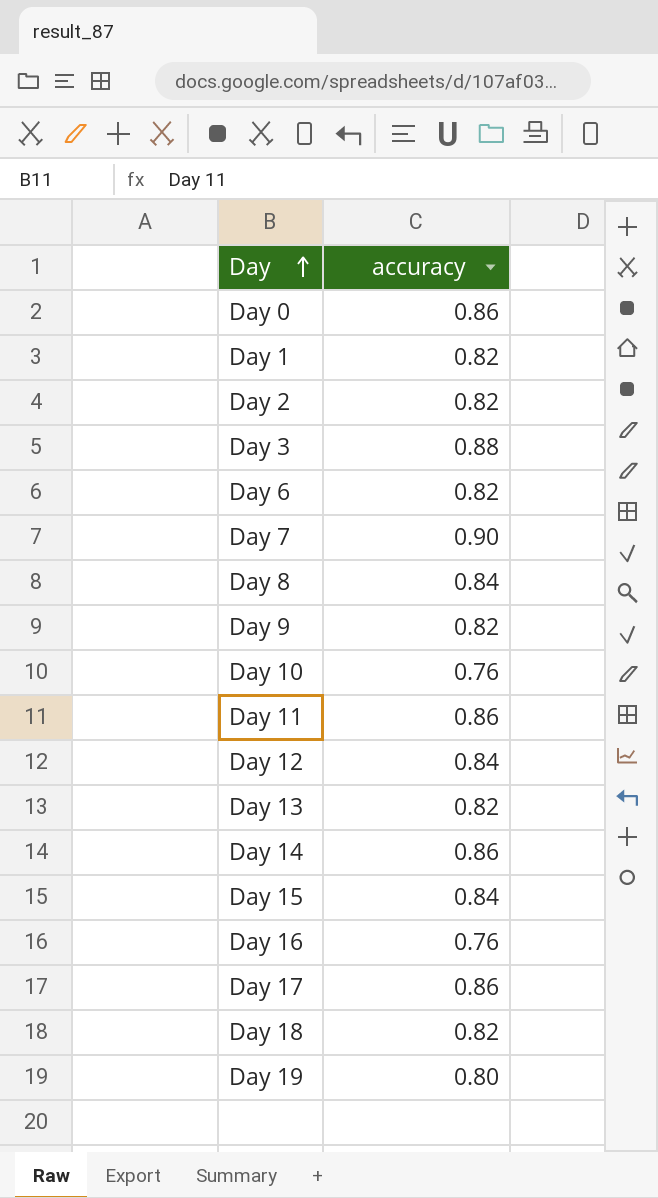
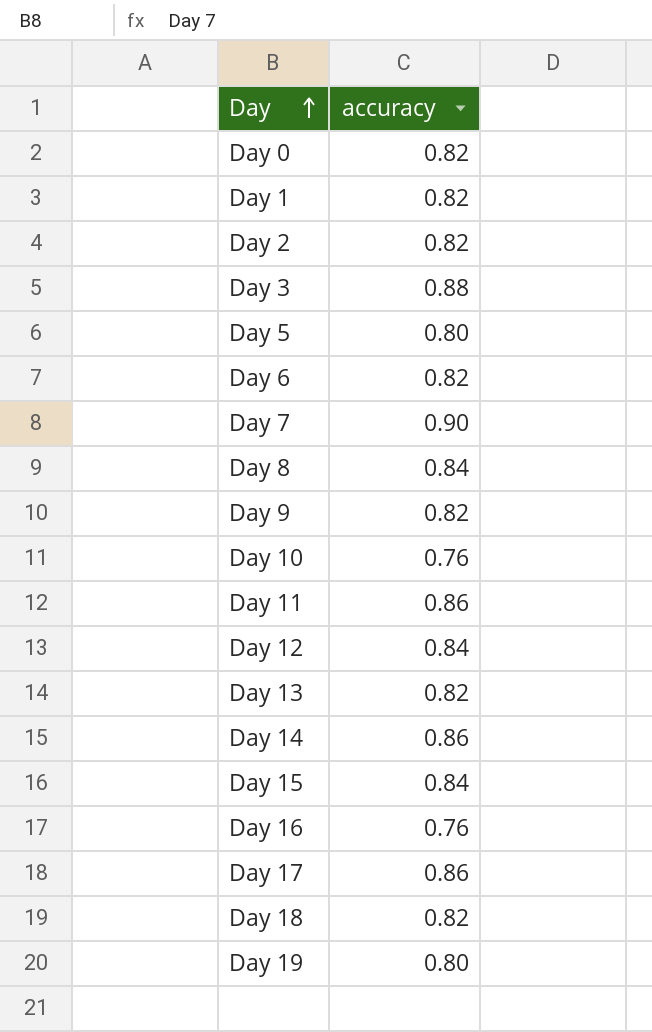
Day 0 | accuracy: 0.86 -> 0.82
row Day 5: none -> 0.80

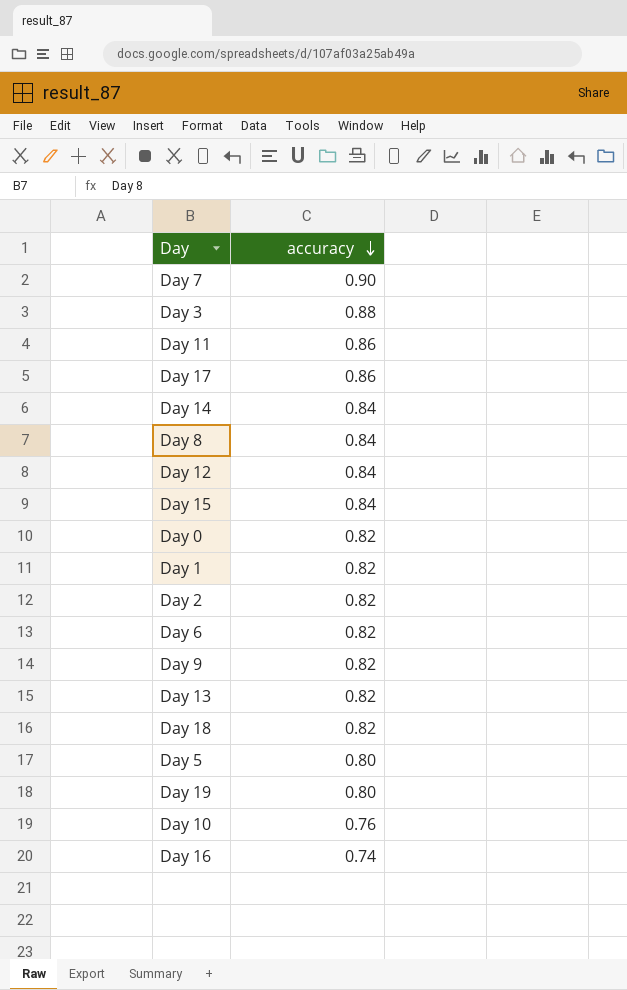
row order: Day ascending -> accuracy descending
Day 14 | accuracy: 0.86 -> 0.84
Day 16 | accuracy: 0.76 -> 0.74

